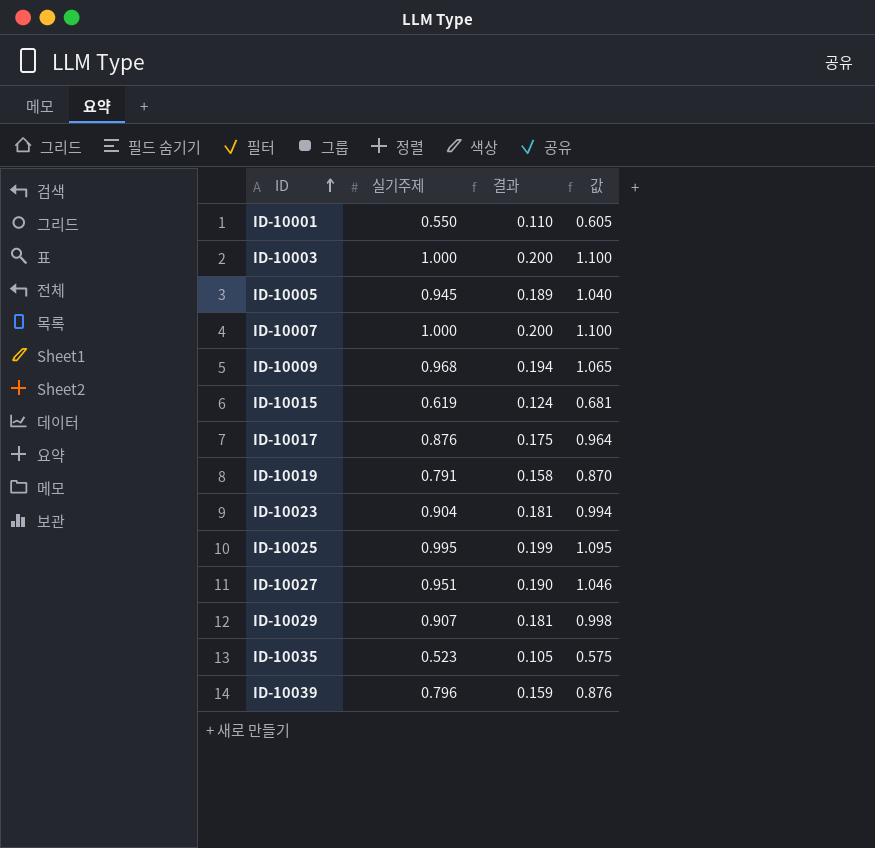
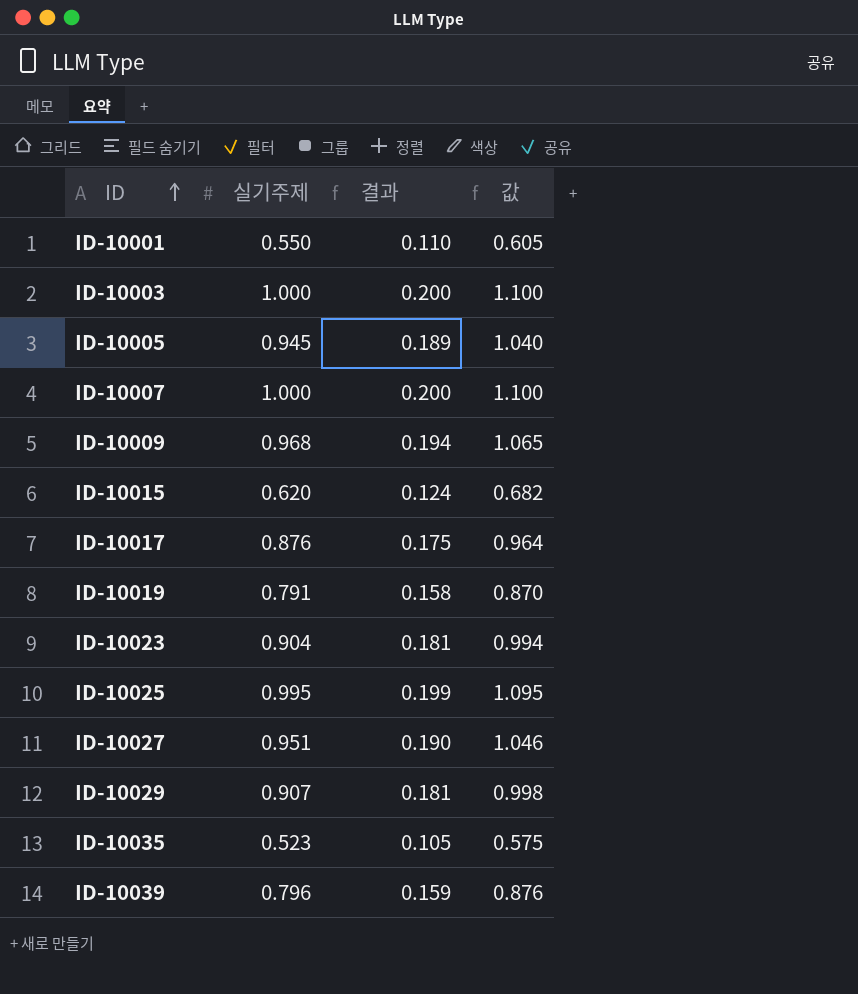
ID-10015 | 실기주제: 0.619 -> 0.620
ID-10015 | 값: 0.681 -> 0.682

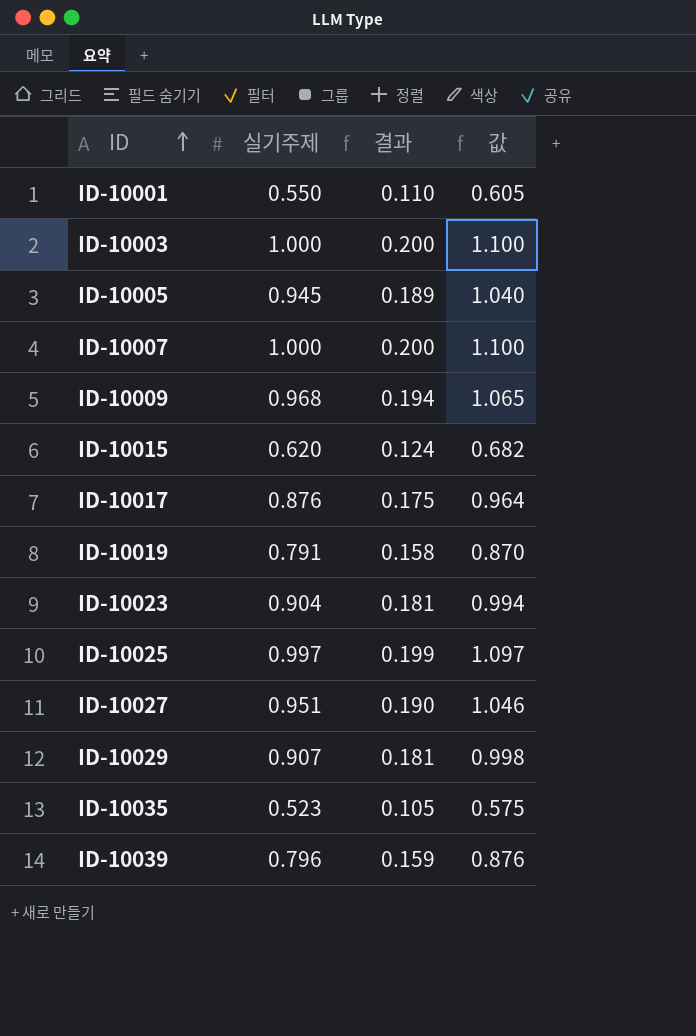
ID-10025 | 실기주제: 0.995 -> 0.997
ID-10025 | 값: 1.095 -> 1.097

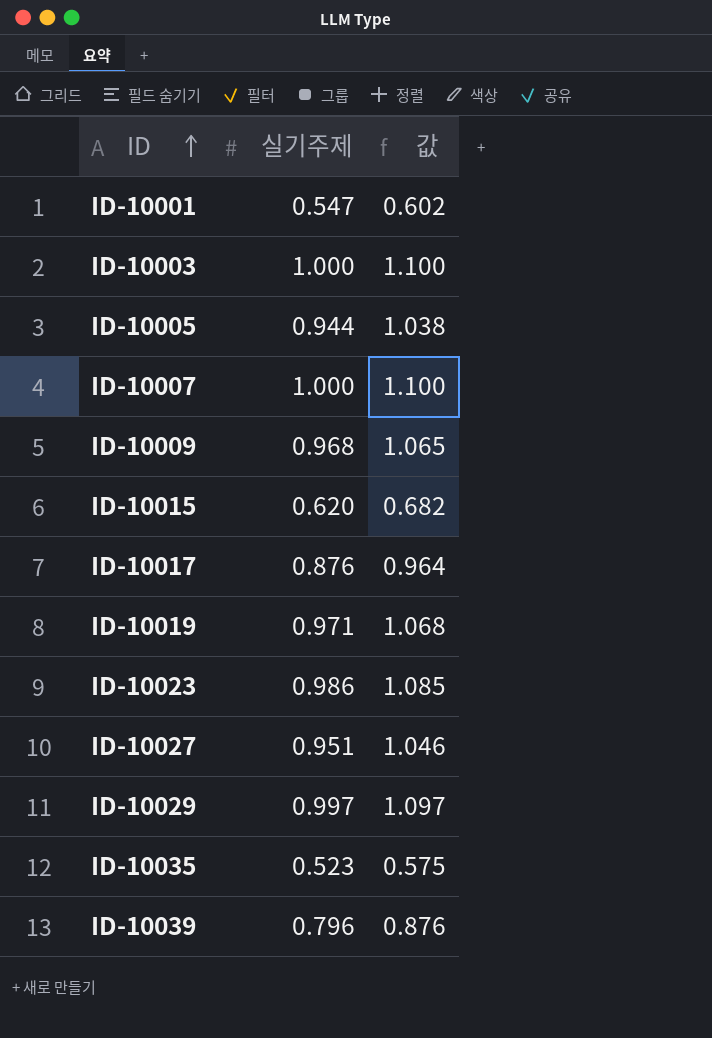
column 결과 | formula: [실기주제] * 0.2 -> none
row ID-10025: 0.997 | 0.199 | 1.097 -> none
ID-10001 | 실기주제: 0.550 -> 0.547
ID-10001 | 값: 0.605 -> 0.602
ID-10005 | 실기주제: 0.945 -> 0.944
ID-10005 | 값: 1.040 -> 1.038
ID-10019 | 실기주제: 0.791 -> 0.971
ID-10019 | 값: 0.870 -> 1.068
ID-10023 | 실기주제: 0.904 -> 0.986
ID-10023 | 값: 0.994 -> 1.085
ID-10029 | 실기주제: 0.907 -> 0.997
ID-10029 | 값: 0.998 -> 1.097

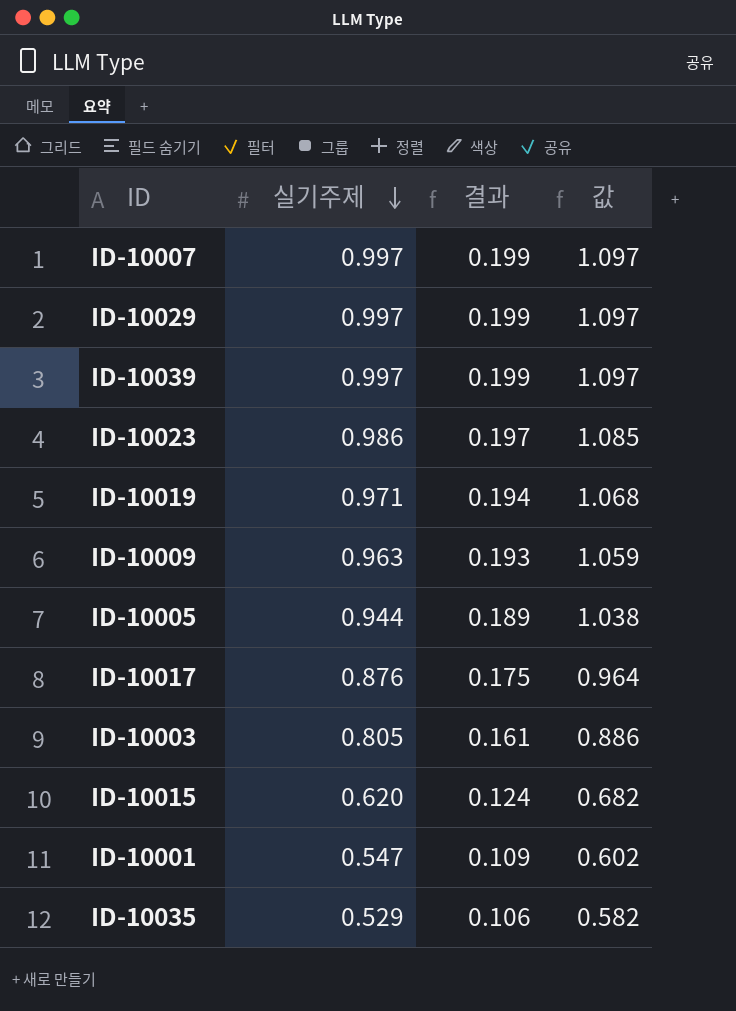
row order: ID ascending -> 실기주제 descending
column 결과 | formula: none -> [실기주제] * 0.2
row ID-10027: 0.951 | 1.046 -> none
ID-10007 | 실기주제: 1.000 -> 0.997
ID-10007 | 값: 1.100 -> 1.097
ID-10039 | 실기주제: 0.796 -> 0.997
ID-10039 | 값: 0.876 -> 1.097
ID-10009 | 실기주제: 0.968 -> 0.963
ID-10009 | 값: 1.065 -> 1.059
ID-10003 | 실기주제: 1.000 -> 0.805
ID-10003 | 값: 1.100 -> 0.886
ID-10035 | 실기주제: 0.523 -> 0.529
ID-10035 | 값: 0.575 -> 0.582

